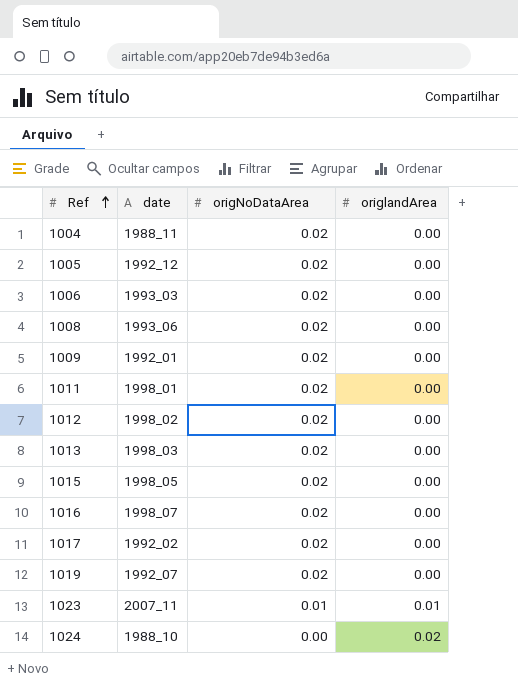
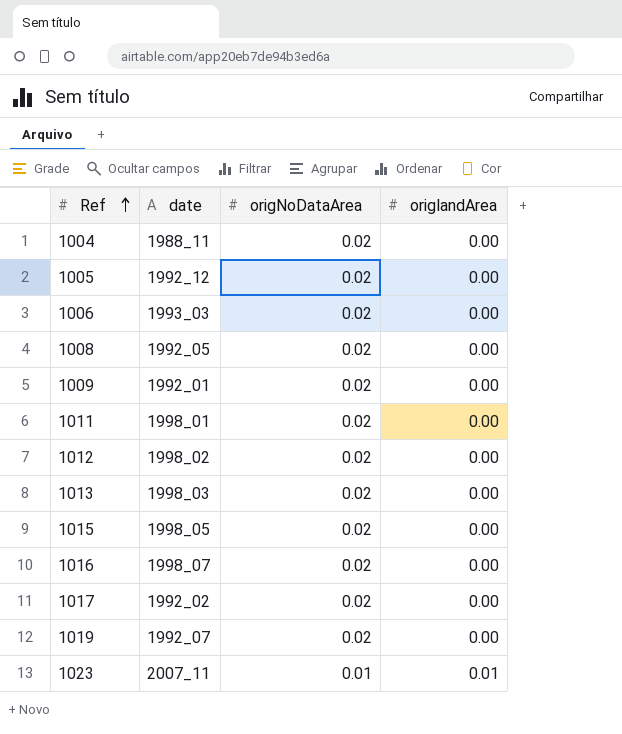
row 1024: 1988_10 | 0.00 | 0.02 -> none
1008 | date: 1993_06 -> 1992_05

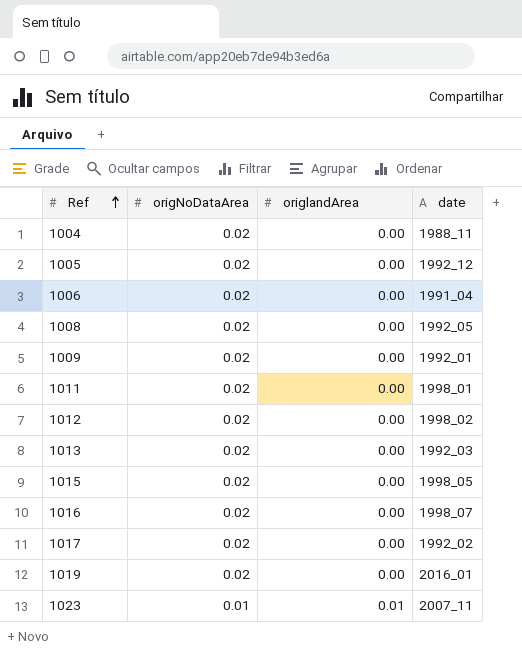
column date | position: 2 -> 4
1006 | date: 1993_03 -> 1991_04
1013 | date: 1998_03 -> 1992_03
1019 | date: 1992_07 -> 2016_01

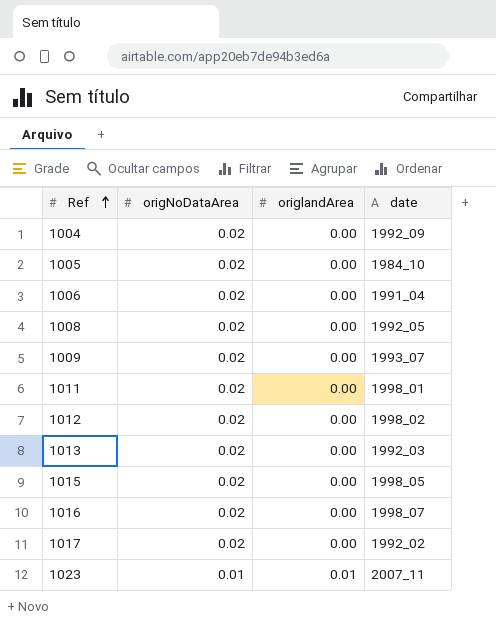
row 1019: 0.02 | 0.00 | 2016_01 -> none
1004 | date: 1988_11 -> 1992_09
1005 | date: 1992_12 -> 1984_10
1009 | date: 1992_01 -> 1993_07

